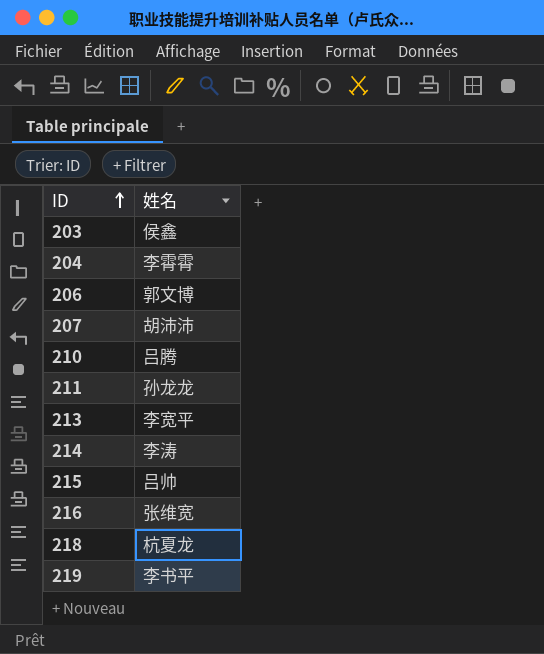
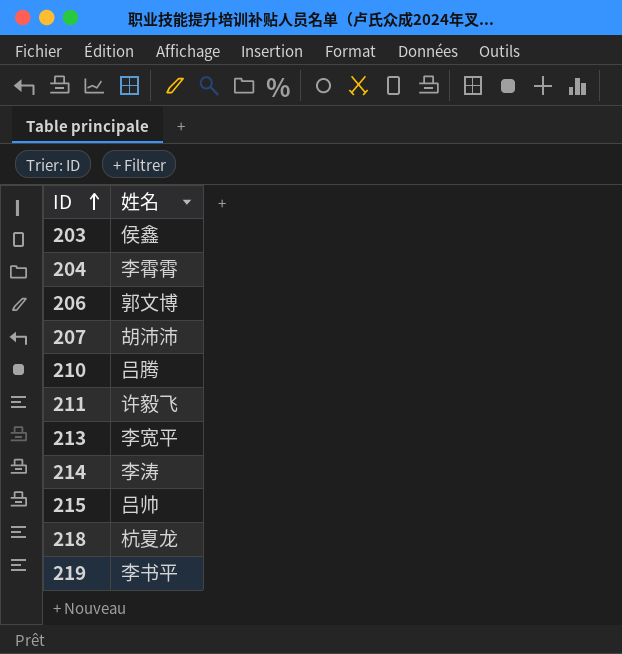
row 216: 张维宽 -> none
211 | 姓名: 孙龙龙 -> 许毅飞

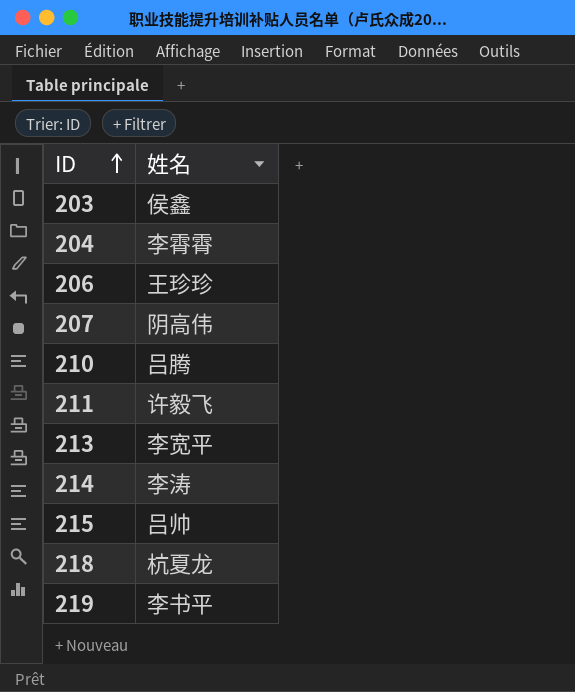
206 | 姓名: 郭文博 -> 王珍珍
207 | 姓名: 胡沛沛 -> 阴高伟

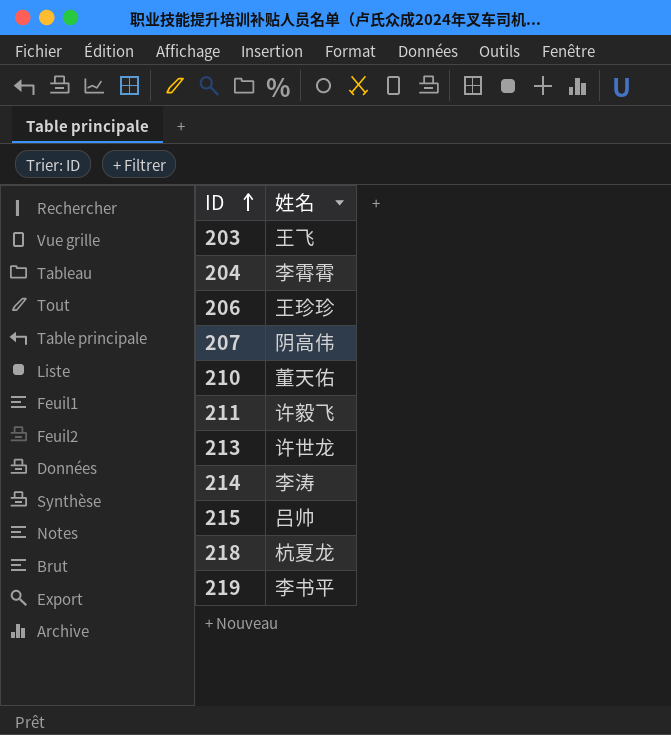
203 | 姓名: 侯鑫 -> 王飞
210 | 姓名: 吕腾 -> 董天佑
213 | 姓名: 李宽平 -> 许世龙

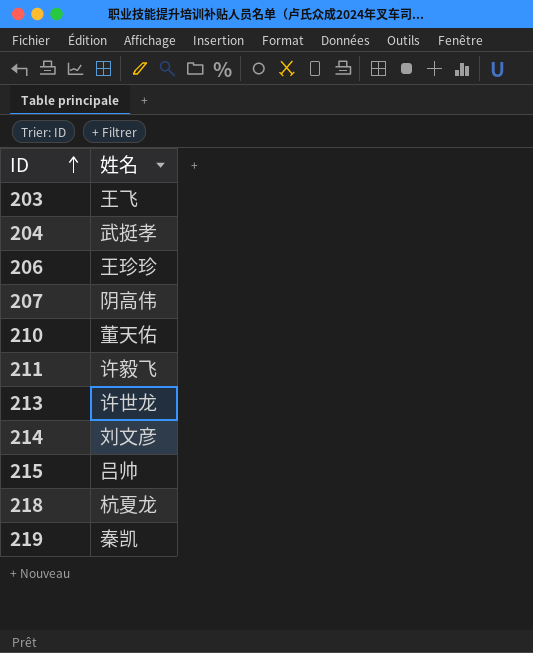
204 | 姓名: 李霄霄 -> 武挺孝
214 | 姓名: 李涛 -> 刘文彦
219 | 姓名: 李书平 -> 秦凯

